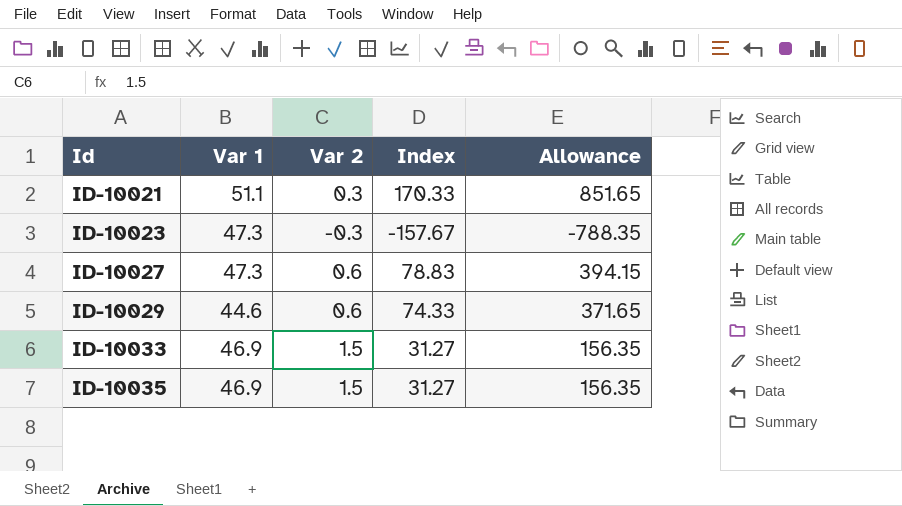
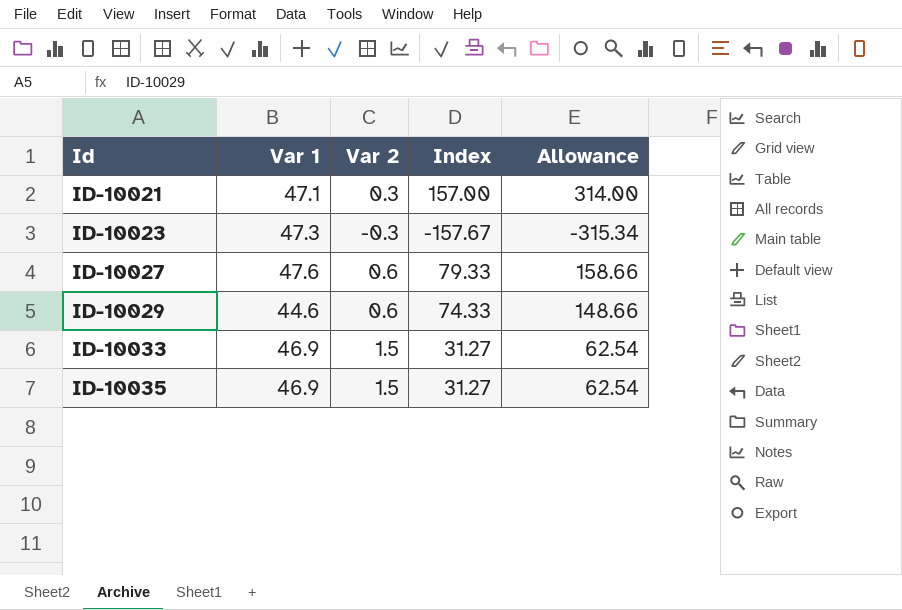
column Allowance | formula: [Index] * 5 -> [Index] * 2
ID-10021 | Var 1: 51.1 -> 47.1
ID-10021 | Index: 170.33 -> 157.00
ID-10027 | Var 1: 47.3 -> 47.6
ID-10027 | Index: 78.83 -> 79.33

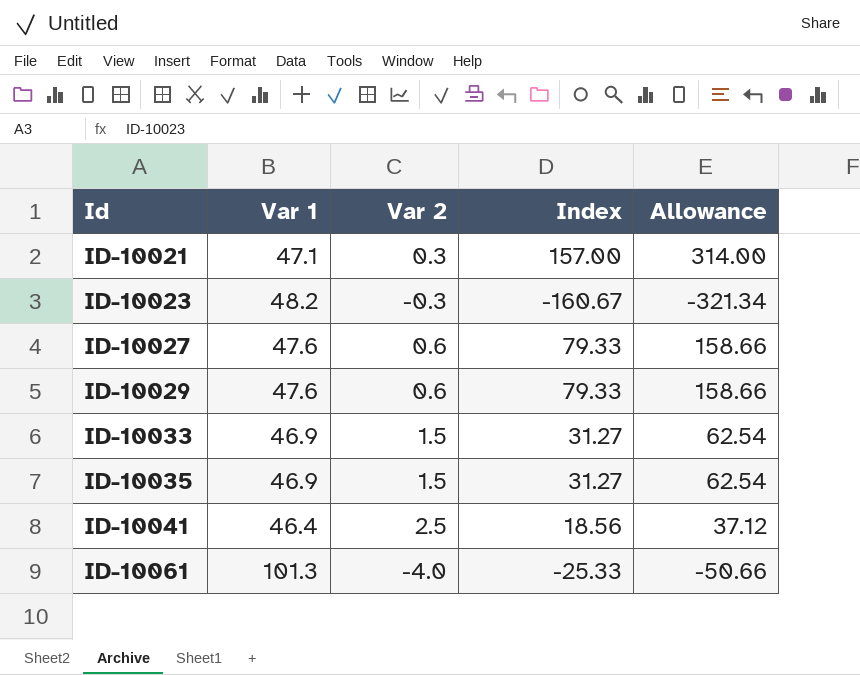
ID-10023 | Var 1: 47.3 -> 48.2
ID-10023 | Index: -157.67 -> -160.67
ID-10023 | Allowance: -315.34 -> -321.34
ID-10029 | Var 1: 44.6 -> 47.6
ID-10029 | Index: 74.33 -> 79.33
ID-10029 | Allowance: 148.66 -> 158.66
row ID-10041: none -> 46.4 | 2.5 | 18.56 | 37.12
row ID-10061: none -> 101.3 | -4.0 | -25.33 | -50.66

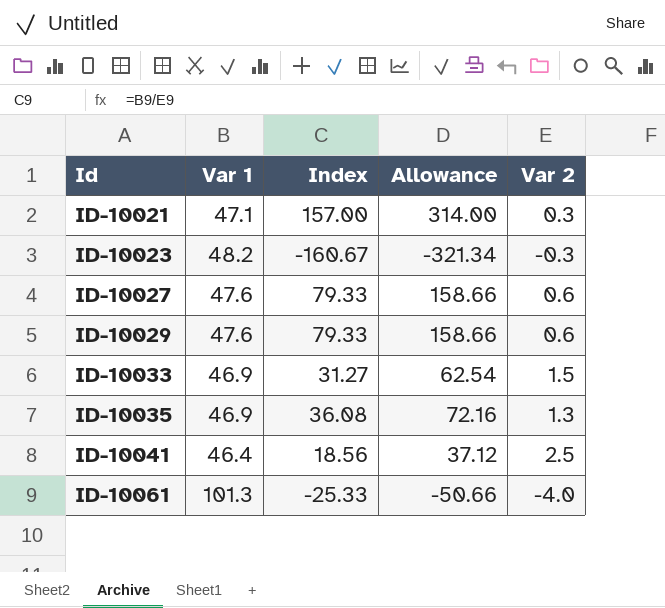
column Var 2 | position: 3 -> 5
ID-10035 | Index: 31.27 -> 36.08
ID-10035 | Allowance: 62.54 -> 72.16
ID-10035 | Var 2: 1.5 -> 1.3

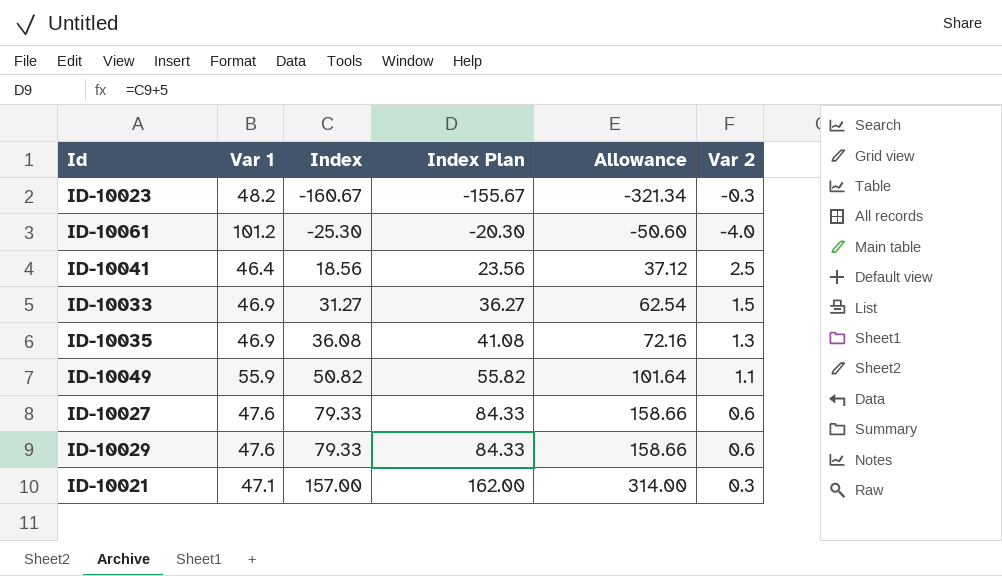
row order: Id ascending -> Index ascending
column Index Plan | formula: none -> [Index] + 5
ID-10061 | Var 1: 101.3 -> 101.2
ID-10061 | Index: -25.33 -> -25.30
ID-10061 | Allowance: -50.66 -> -50.60
row ID-10049: none -> 55.9 | 50.82 | 55.82 | 101.64 | 1.1

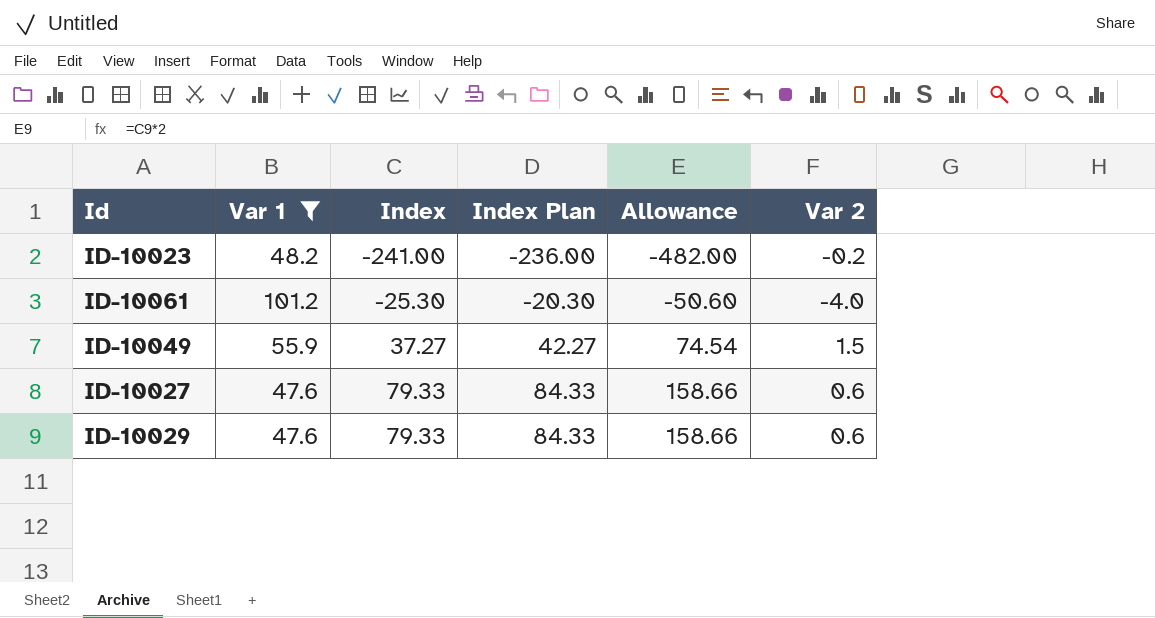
filter: none -> Var 1 >= 47.6
ID-10023 | Index: -160.67 -> -241.00
ID-10023 | Index Plan: -155.67 -> -236.00
ID-10023 | Allowance: -321.34 -> -482.00
ID-10023 | Var 2: -0.3 -> -0.2
ID-10049 | Index: 50.82 -> 37.27
ID-10049 | Index Plan: 55.82 -> 42.27
ID-10049 | Allowance: 101.64 -> 74.54
ID-10049 | Var 2: 1.1 -> 1.5

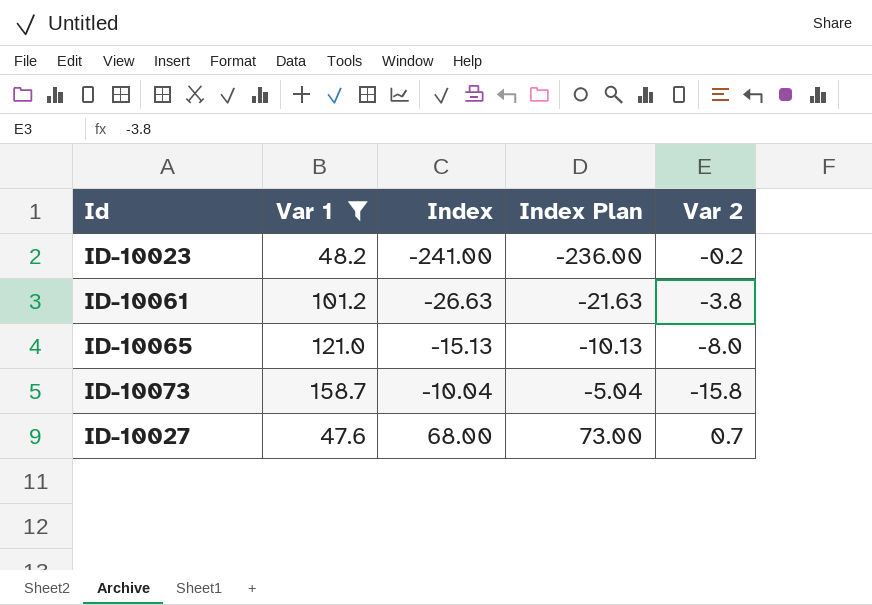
column Allowance | formula: [Index] * 2 -> none
row ID-10049: 55.9 | 37.27 | 42.27 | 74.54 | 1.5 -> none
row ID-10029: 47.6 | 79.33 | 84.33 | 158.66 | 0.6 -> none
ID-10061 | Index: -25.30 -> -26.63
ID-10061 | Index Plan: -20.30 -> -21.63
ID-10061 | Var 2: -4.0 -> -3.8
row ID-10065: none -> 121.0 | -15.13 | -10.13 | -8.0
row ID-10073: none -> 158.7 | -10.04 | -5.04 | -15.8
ID-10027 | Index: 79.33 -> 68.00
ID-10027 | Index Plan: 84.33 -> 73.00
ID-10027 | Var 2: 0.6 -> 0.7

